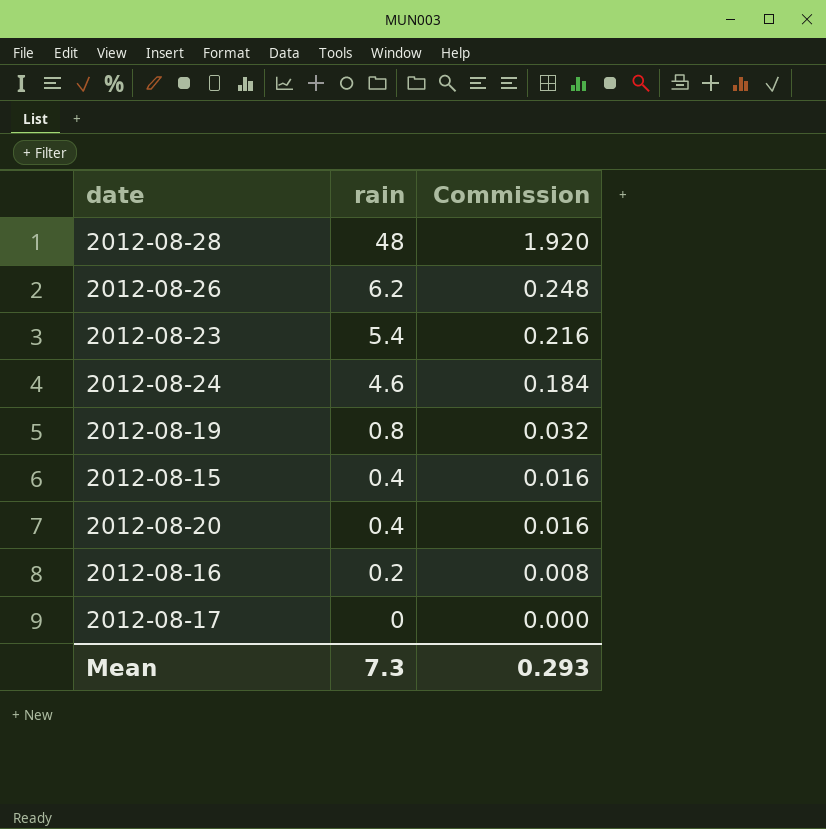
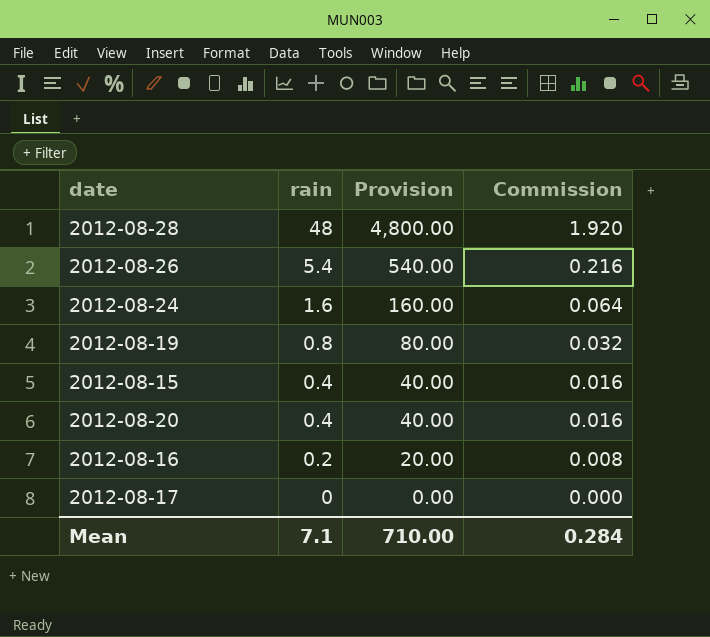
column Provision | formula: none -> [rain] * 100
row 2012-08-23: 5.4 | 0.216 -> none
2012-08-26 | rain: 6.2 -> 5.4
2012-08-26 | Commission: 0.248 -> 0.216
2012-08-24 | rain: 4.6 -> 1.6
2012-08-24 | Commission: 0.184 -> 0.064
Mean | rain: 7.3 -> 7.1
Mean | Commission: 0.293 -> 0.284

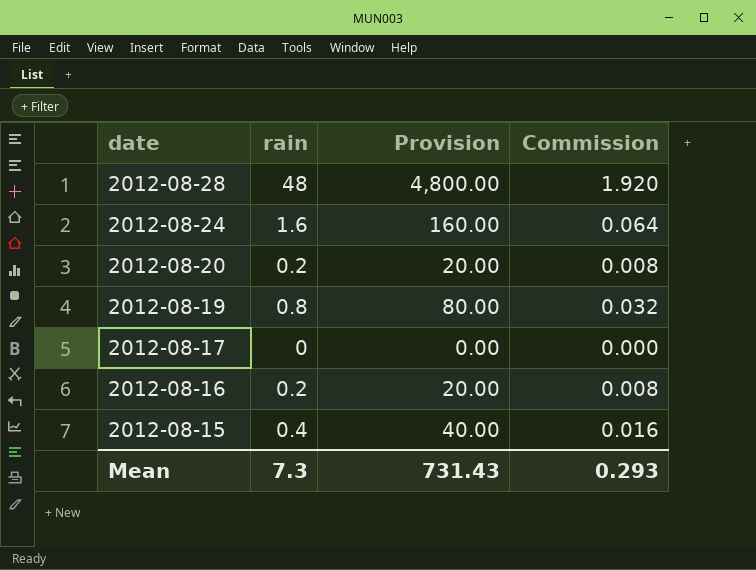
row order: rain descending -> date descending
row 2012-08-26: 5.4 | 540.00 | 0.216 -> none
2012-08-20 | rain: 0.4 -> 0.2
2012-08-20 | Provision: 40.00 -> 20.00
2012-08-20 | Commission: 0.016 -> 0.008
Mean | rain: 7.1 -> 7.3
Mean | Provision: 710.00 -> 731.43
Mean | Commission: 0.284 -> 0.293

